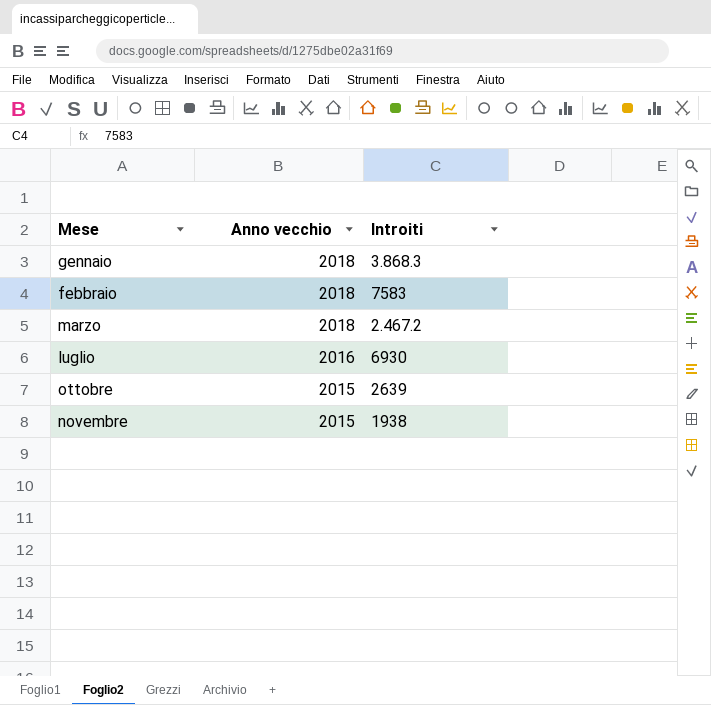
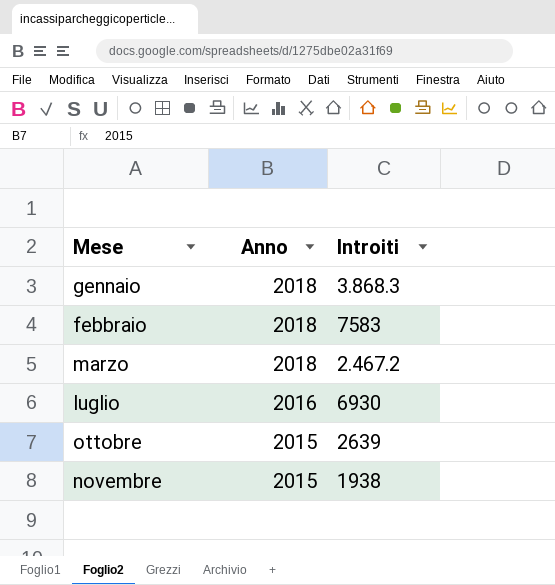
column name: Anno vecchio -> Anno

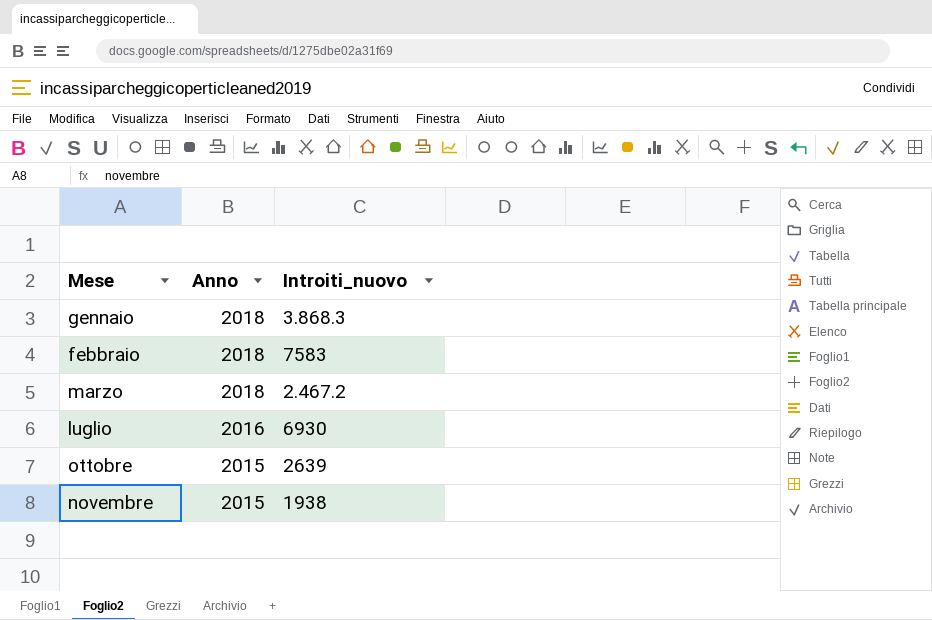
column name: Introiti -> Introiti_nuovo

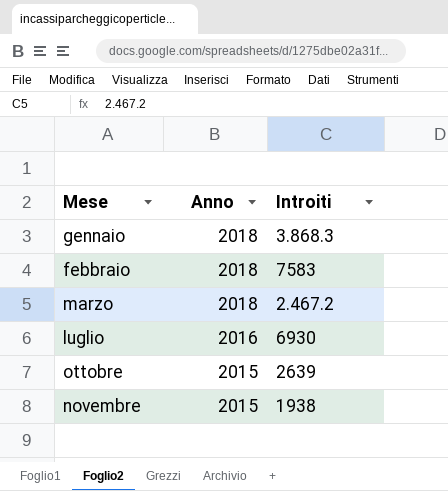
column name: Introiti_nuovo -> Introiti

